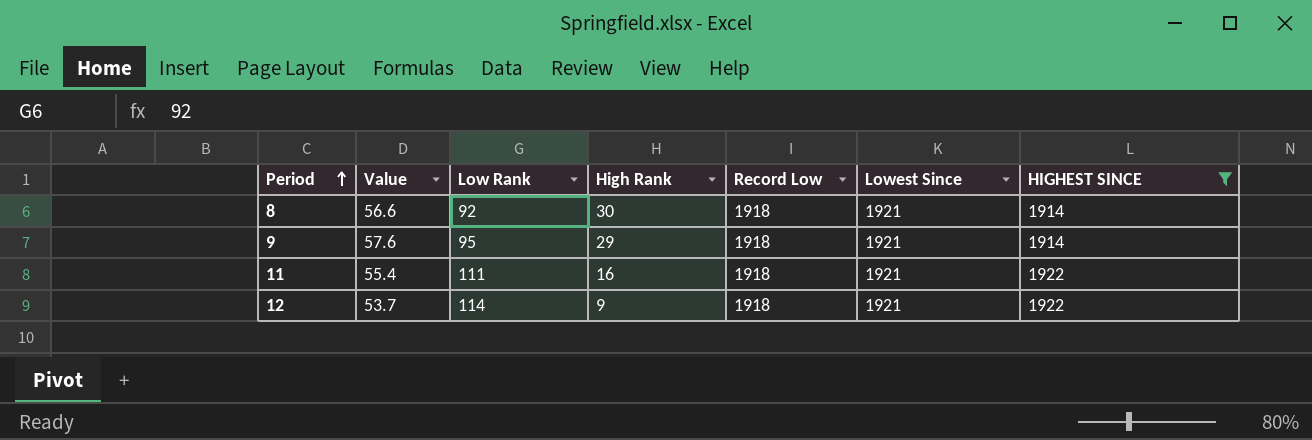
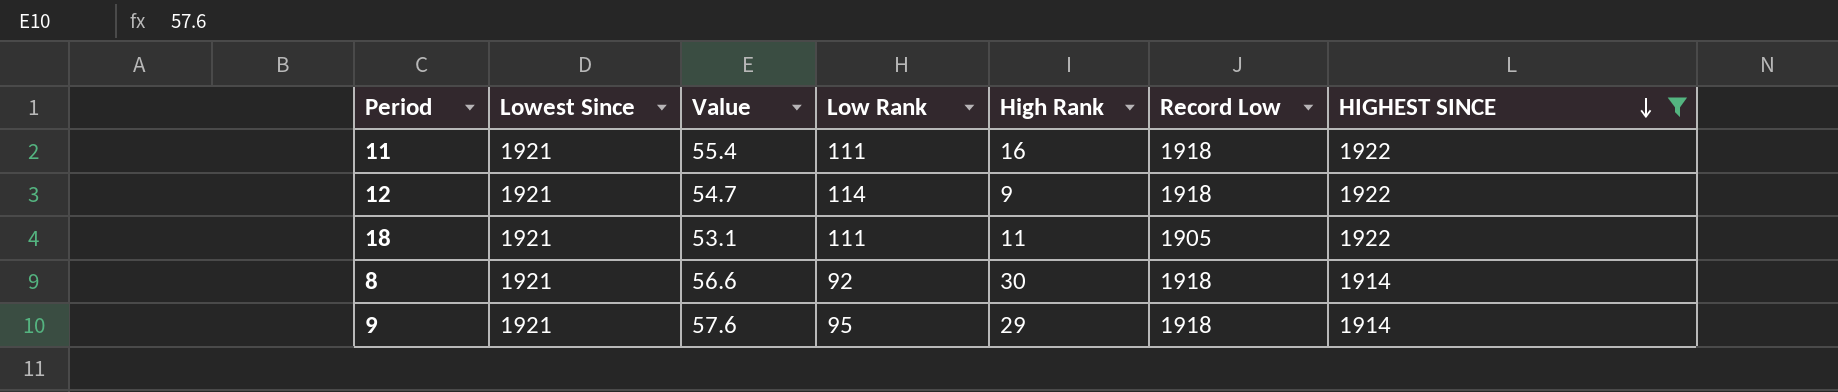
row order: Period ascending -> HIGHEST SINCE descending
column Lowest Since | position: 6 -> 2
12 | Value: 53.7 -> 54.7
row 18: none -> 1921 | 53.1 | 111 | 11 | 1905 | 1922

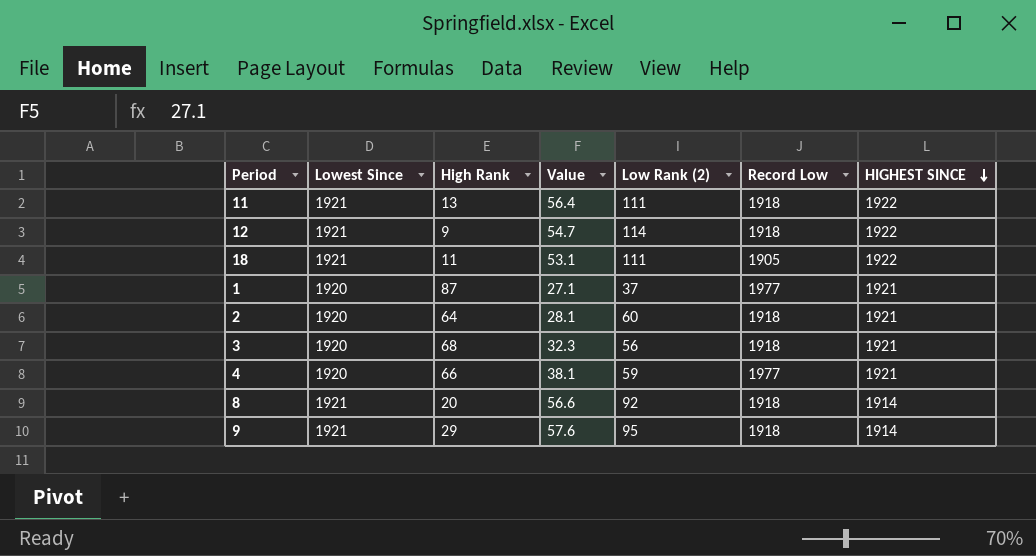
filter: HIGHEST SINCE != 1921 -> none
column High Rank | position: 5 -> 3
column name: Low Rank -> Low Rank (2)
11 | High Rank: 16 -> 13
11 | Value: 55.4 -> 56.4
8 | High Rank: 30 -> 20

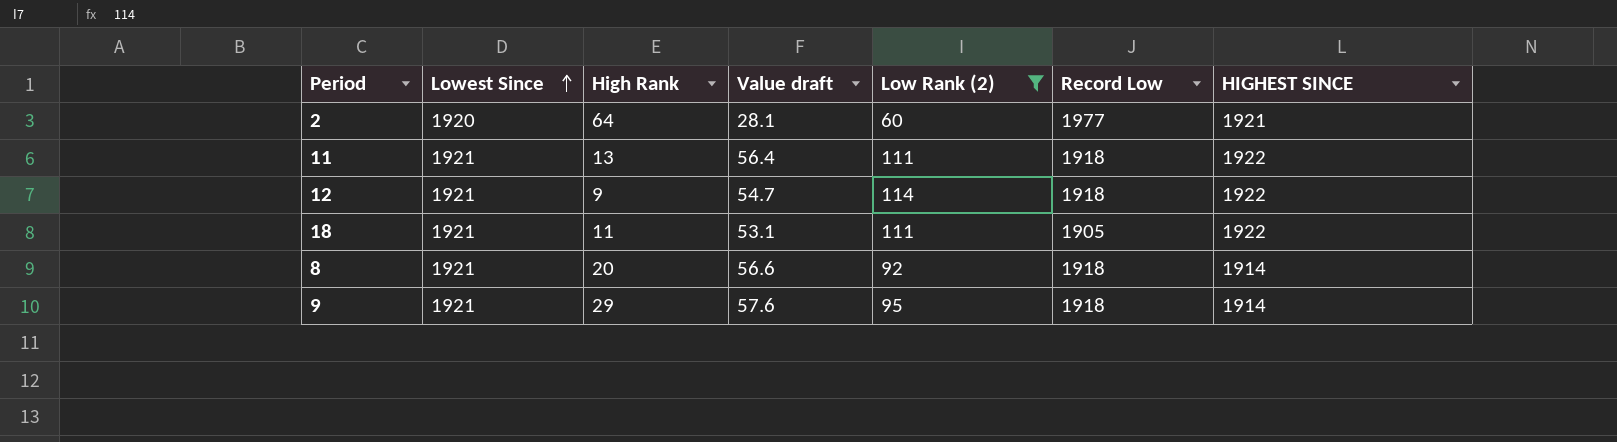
filter: none -> Low Rank (2) >= 60
row order: HIGHEST SINCE descending -> Lowest Since ascending
column name: Value -> Value draft
2 | Record Low: 1918 -> 1977

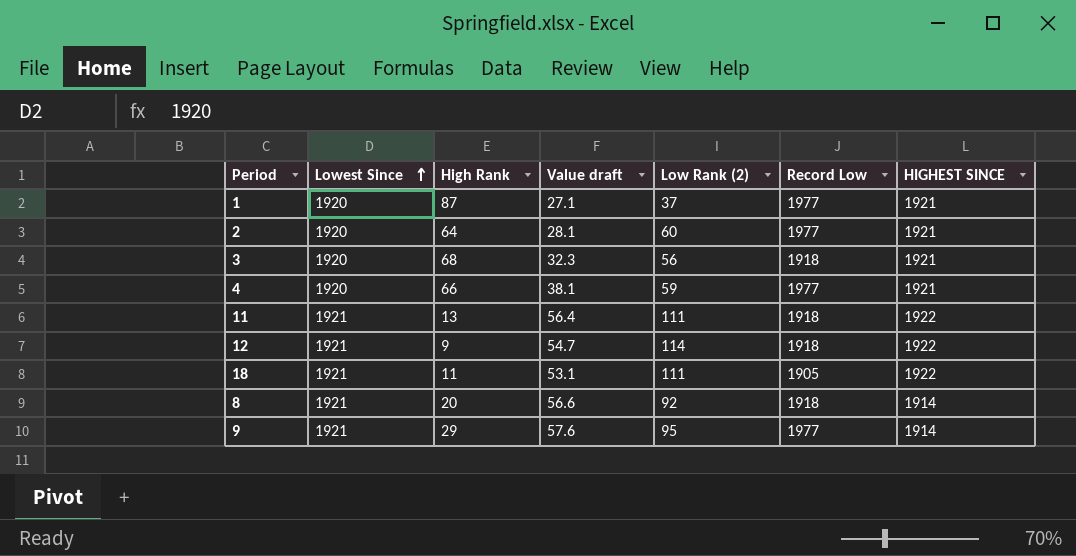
filter: Low Rank (2) >= 60 -> none
9 | Record Low: 1918 -> 1977

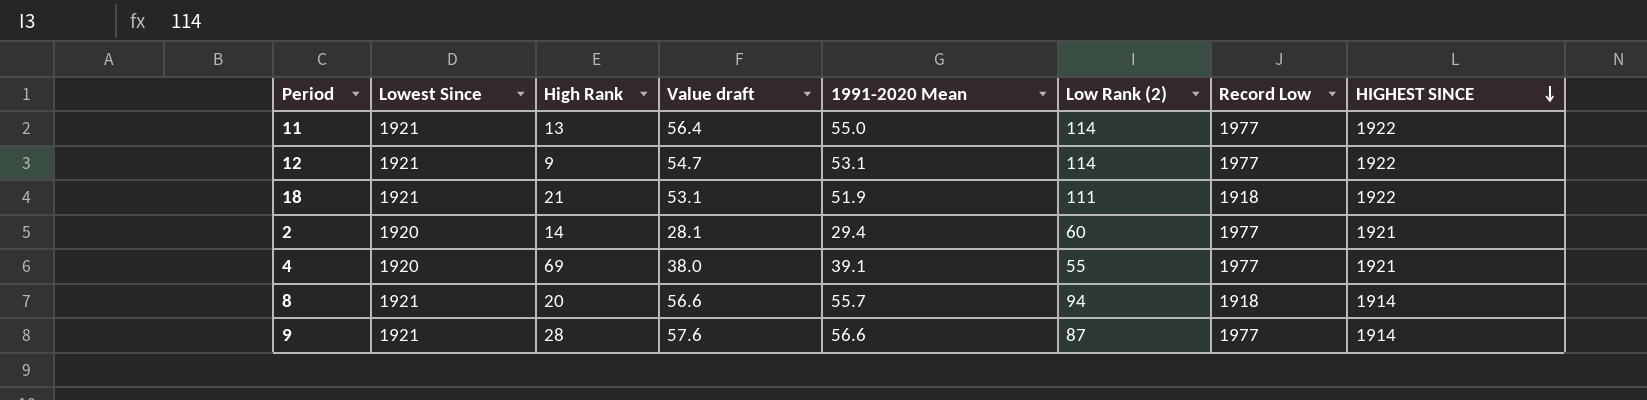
row order: Lowest Since ascending -> HIGHEST SINCE descending
column 1991-2020 Mean | position: none -> 5
row 1: 1920 | 87 | 27.1 | 37 | 1977 | 1921 -> none
row 3: 1920 | 68 | 32.3 | 56 | 1918 | 1921 -> none
11 | Low Rank (2): 111 -> 114
11 | Record Low: 1918 -> 1977
12 | Record Low: 1918 -> 1977
18 | High Rank: 11 -> 21
18 | Record Low: 1905 -> 1918
2 | High Rank: 64 -> 14
4 | High Rank: 66 -> 69
4 | Value draft: 38.1 -> 38.0
4 | Low Rank (2): 59 -> 55
8 | Low Rank (2): 92 -> 94
9 | High Rank: 29 -> 28
9 | Low Rank (2): 95 -> 87

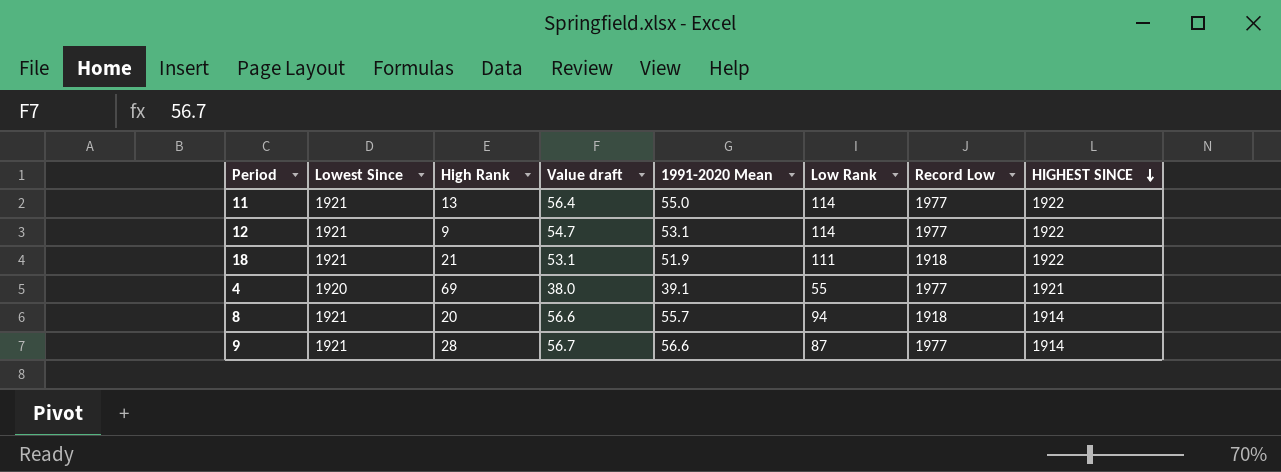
column name: Low Rank (2) -> Low Rank
row 2: 1920 | 14 | 28.1 | 29.4 | 60 | 1977 | 1921 -> none
9 | Value draft: 57.6 -> 56.7

